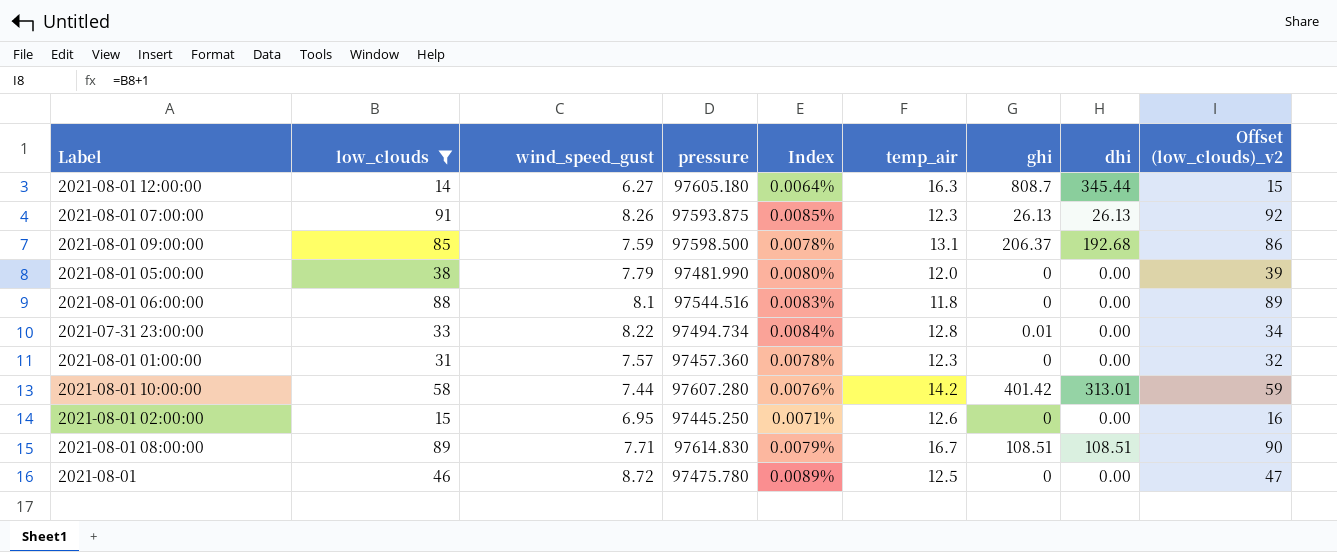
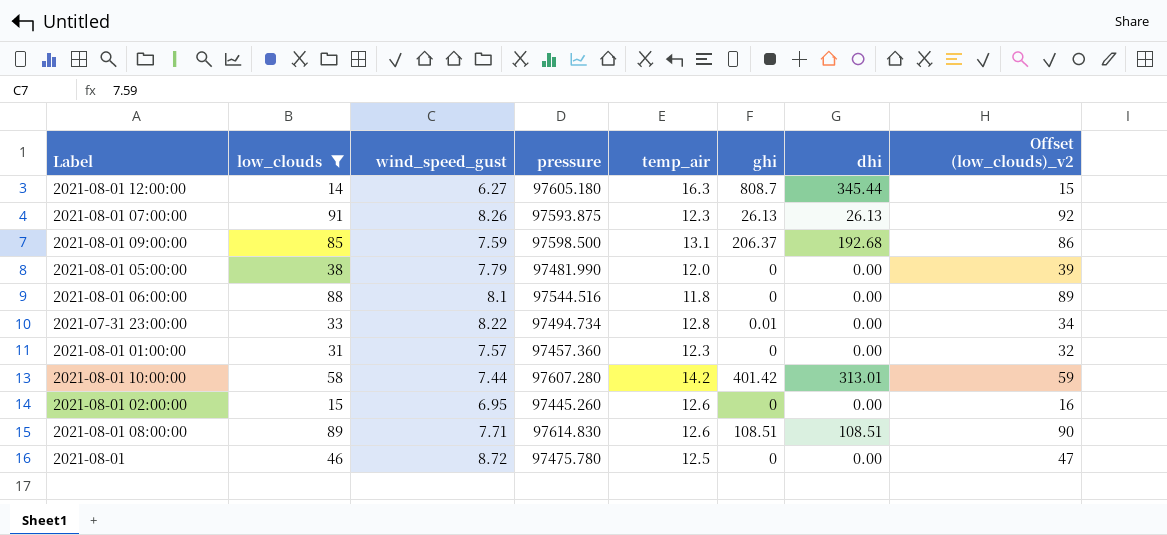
column Index | formula: [wind_speed_gust] / [pressure] -> none
2021-08-01 02:00:00 | pressure: 97445.250 -> 97445.260
2021-08-01 08:00:00 | temp_air: 16.7 -> 12.6

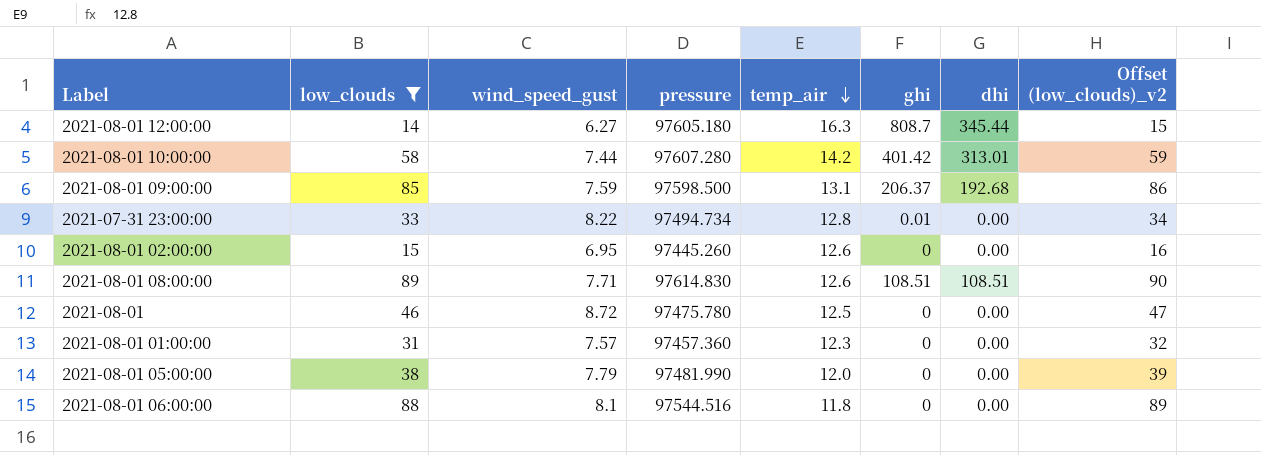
row order: none -> temp_air descending
row 2021-08-01 07:00:00: 91 | 8.26 | 97593.875 | 12.3 | 26.13 | 26.13 | 92 -> none

